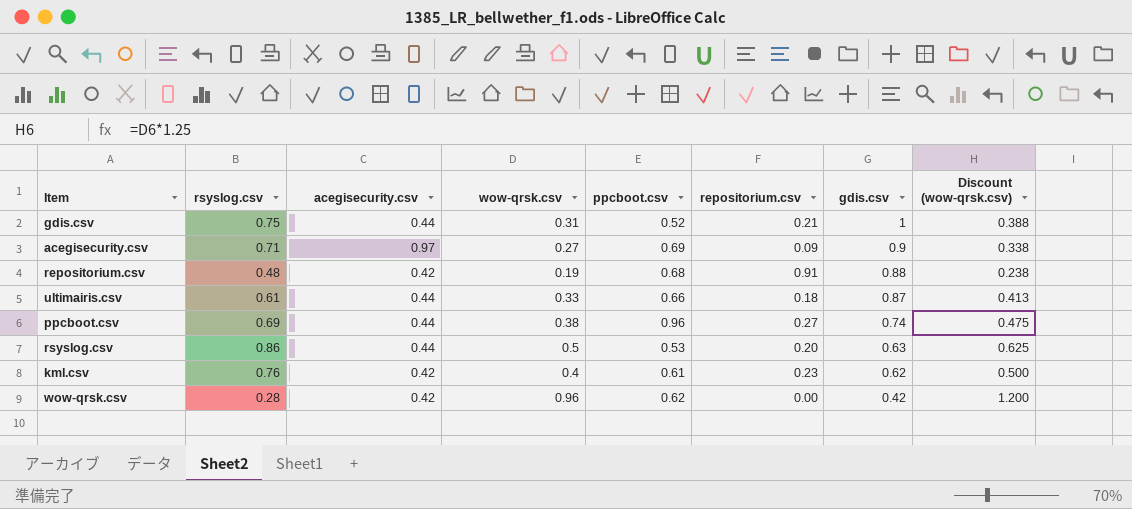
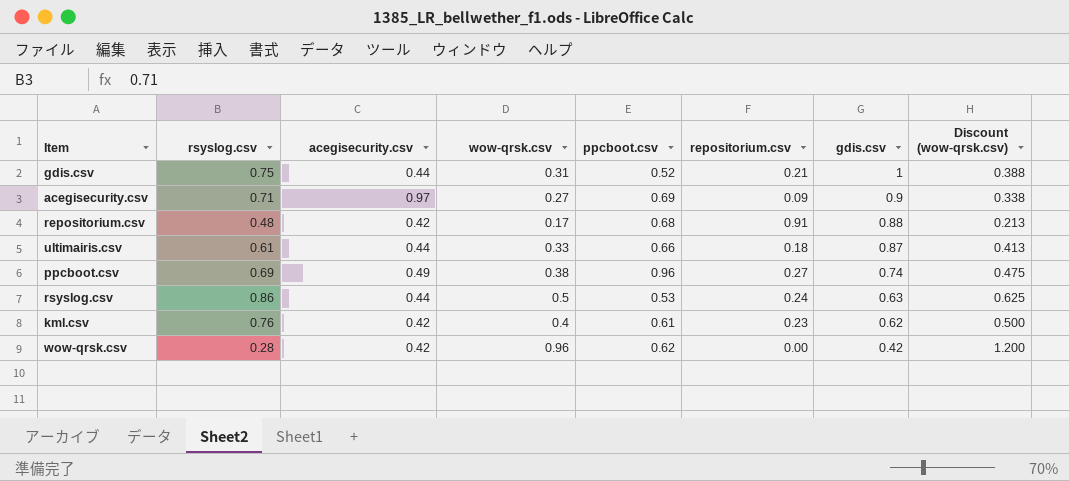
repositorium.csv | wow-qrsk.csv: 0.19 -> 0.17
repositorium.csv | Discount (wow-qrsk.csv): 0.238 -> 0.213
ppcboot.csv | acegisecurity.csv: 0.44 -> 0.49
rsyslog.csv | repositorium.csv: 0.20 -> 0.24

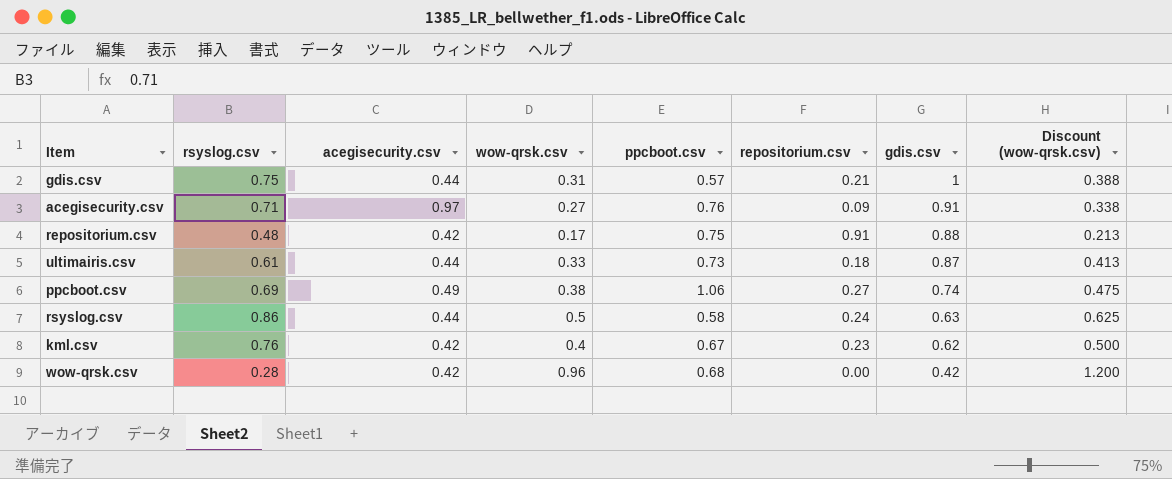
gdis.csv | ppcboot.csv: 0.52 -> 0.57
acegisecurity.csv | ppcboot.csv: 0.69 -> 0.76
acegisecurity.csv | gdis.csv: 0.9 -> 0.91
repositorium.csv | ppcboot.csv: 0.68 -> 0.75
ultimairis.csv | ppcboot.csv: 0.66 -> 0.73
ppcboot.csv | ppcboot.csv: 0.96 -> 1.06
rsyslog.csv | ppcboot.csv: 0.53 -> 0.58
kml.csv | ppcboot.csv: 0.61 -> 0.67
wow-qrsk.csv | ppcboot.csv: 0.62 -> 0.68

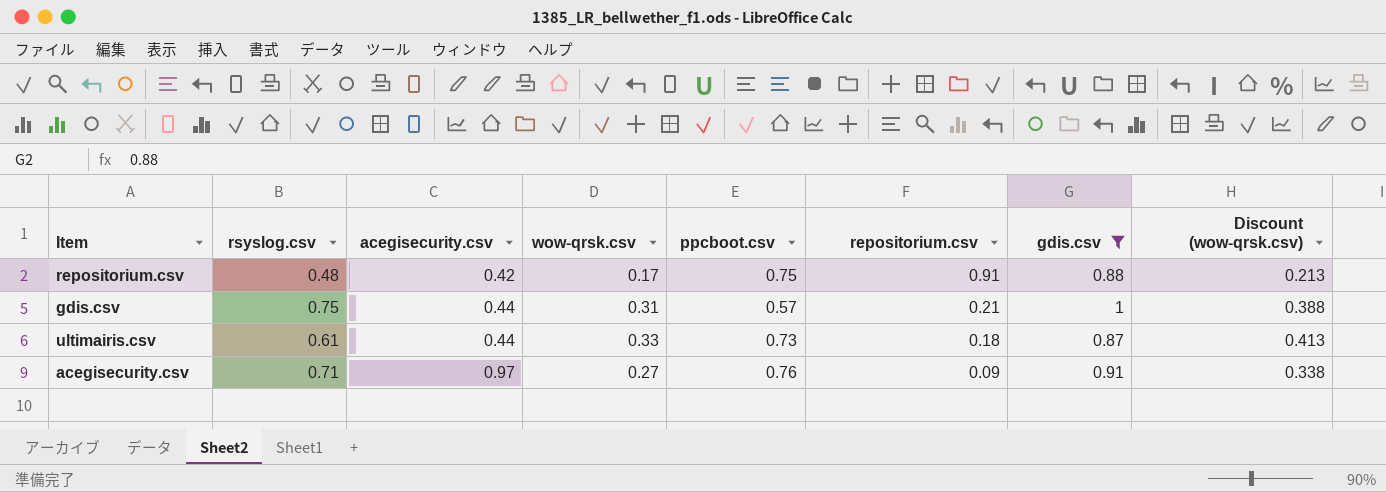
filter: none -> gdis.csv >= 0.87
row order: gdis.csv descending -> acegisecurity.csv ascending

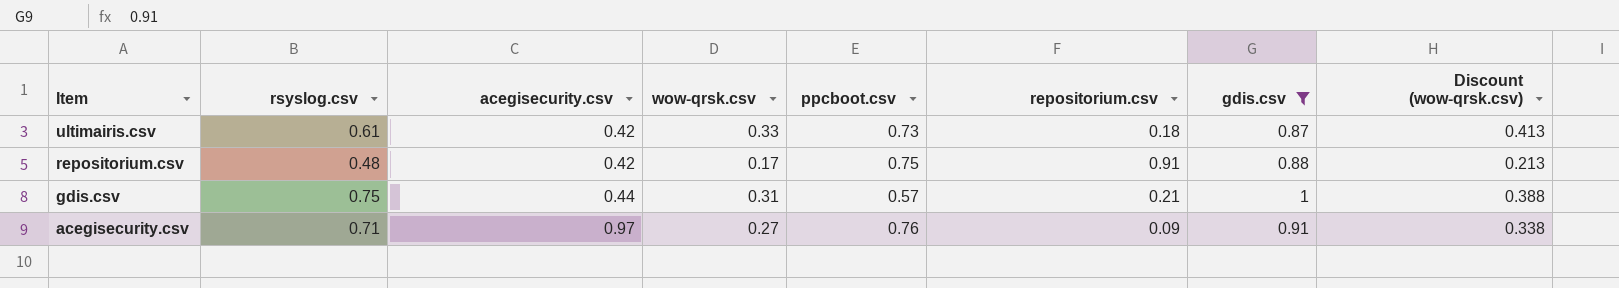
row order: acegisecurity.csv ascending -> Item descending
ultimairis.csv | acegisecurity.csv: 0.44 -> 0.42

